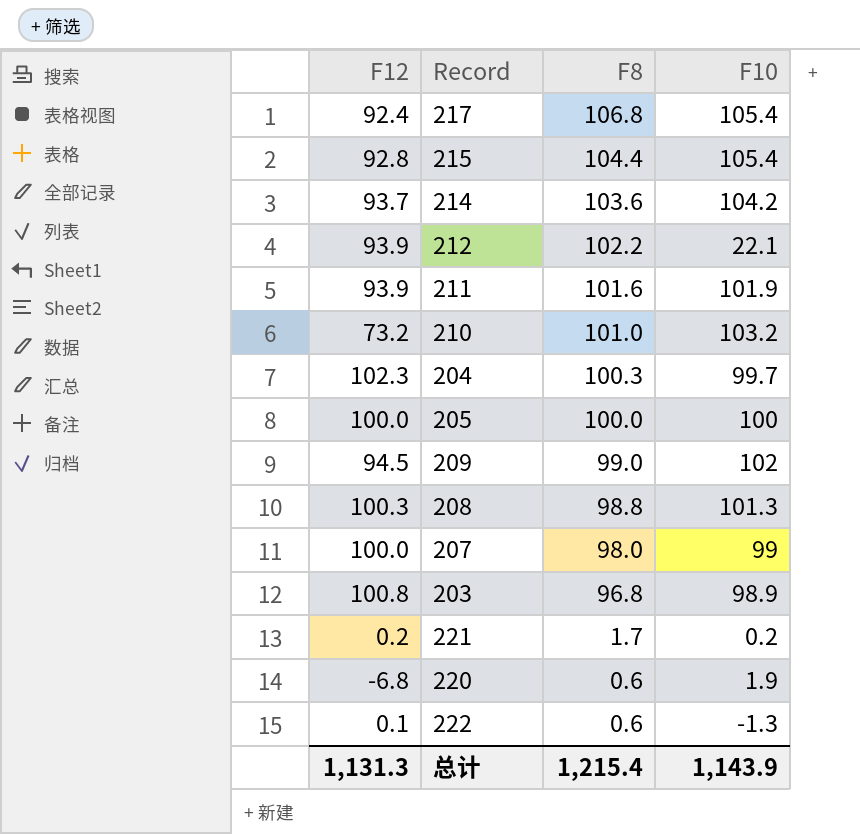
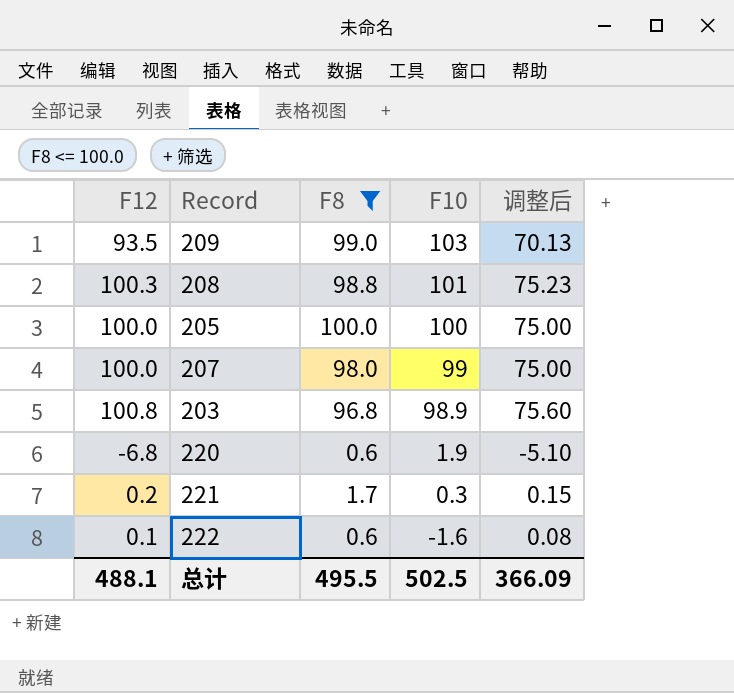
filter: none -> F8 <= 100.0
row order: F8 descending -> F10 descending
column 调整后 | formula: none -> [F12] * 0.75
209 | F12: 94.5 -> 93.5
209 | F10: 102 -> 103
208 | F10: 101.3 -> 101
221 | F10: 0.2 -> 0.3
222 | F10: -1.3 -> -1.6
总计 | F12: 1,131.3 -> 488.1
总计 | F8: 1,215.4 -> 495.5
总计 | F10: 1,143.9 -> 502.5

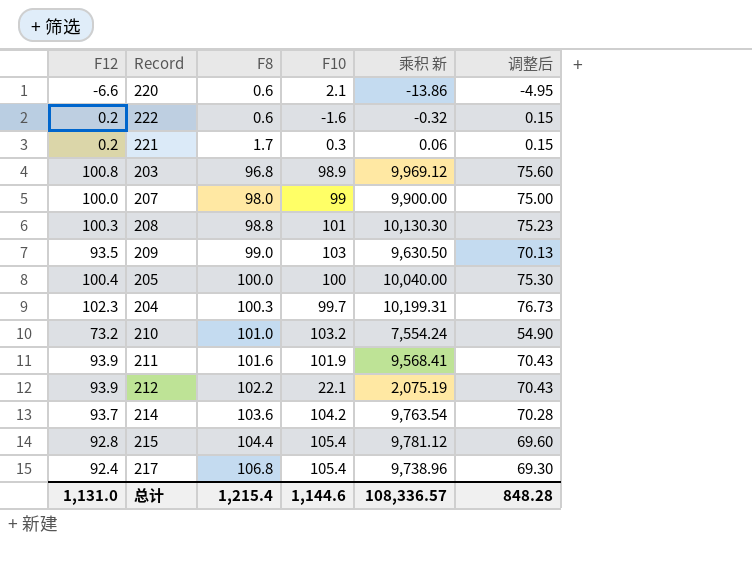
filter: F8 <= 100.0 -> none
row order: F10 descending -> F8 ascending
column 乘积 新 | formula: none -> [F12] * [F10]
220 | F12: -6.8 -> -6.6
220 | F10: 1.9 -> 2.1
220 | 调整后: -5.10 -> -4.95
222 | F12: 0.1 -> 0.2
222 | 调整后: 0.08 -> 0.15
205 | F12: 100.0 -> 100.4
205 | 调整后: 75.00 -> 75.30
总计 | F12: 488.1 -> 1,131.0
总计 | F8: 495.5 -> 1,215.4
总计 | F10: 502.5 -> 1,144.6
总计 | 调整后: 366.09 -> 848.28

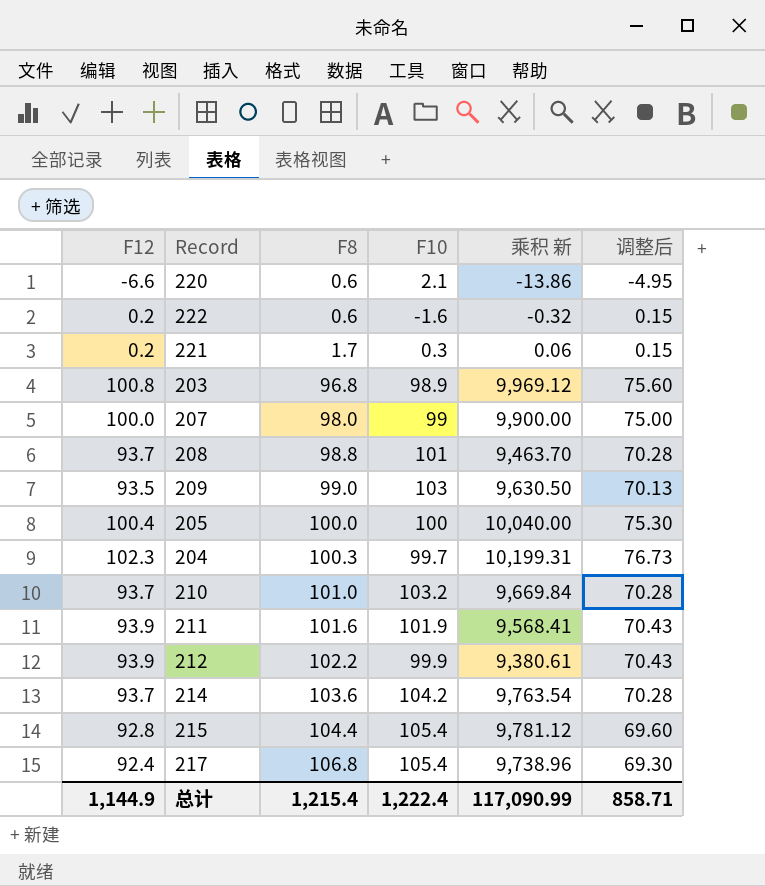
208 | F12: 100.3 -> 93.7
208 | 乘积 新: 10,130.30 -> 9,463.70
208 | 调整后: 75.23 -> 70.28
210 | F12: 73.2 -> 93.7
210 | 乘积 新: 7,554.24 -> 9,669.84
210 | 调整后: 54.90 -> 70.28
212 | F10: 22.1 -> 99.9
212 | 乘积 新: 2,075.19 -> 9,380.61
总计 | F12: 1,131.0 -> 1,144.9
总计 | F10: 1,144.6 -> 1,222.4
总计 | 乘积 新: 108,336.57 -> 117,090.99
总计 | 调整后: 848.28 -> 858.71

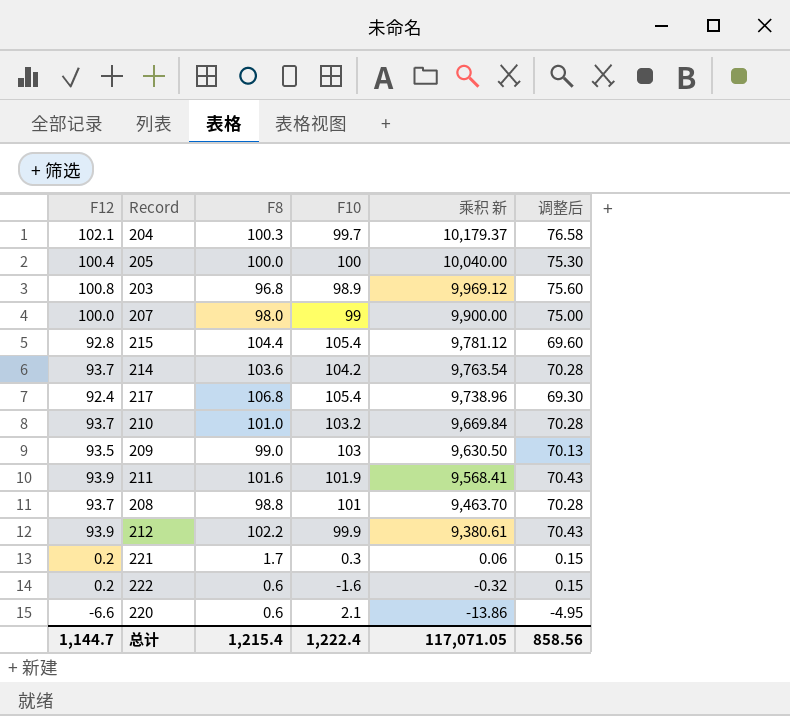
row order: F8 ascending -> 乘积 新 descending
204 | F12: 102.3 -> 102.1
204 | 乘积 新: 10,199.31 -> 10,179.37
204 | 调整后: 76.73 -> 76.58
总计 | F12: 1,144.9 -> 1,144.7
总计 | 乘积 新: 117,090.99 -> 117,071.05
总计 | 调整后: 858.71 -> 858.56

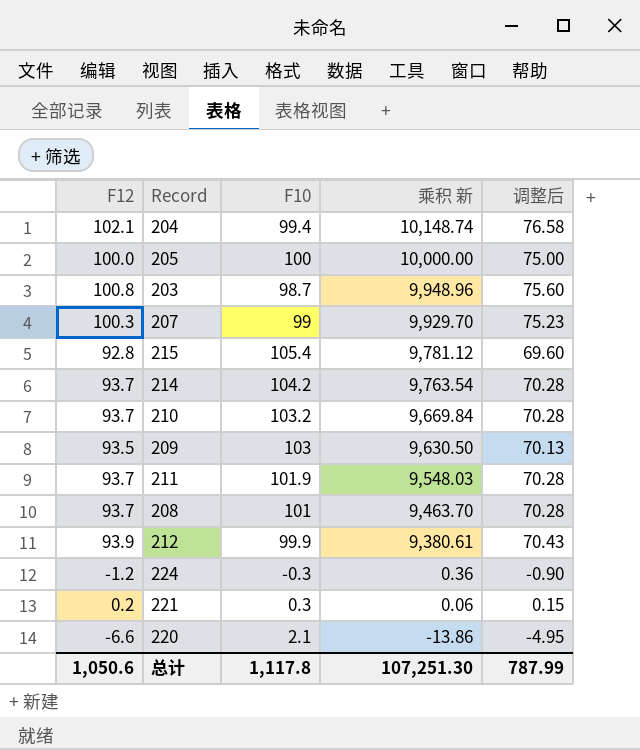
column F8 | position: 3 -> none
row 217: 92.4 | 106.8 | 105.4 | 9,738.96 | 69.30 -> none
row 222: 0.2 | 0.6 | -1.6 | -0.32 | 0.15 -> none
204 | F10: 99.7 -> 99.4
204 | 乘积 新: 10,179.37 -> 10,148.74
205 | F12: 100.4 -> 100.0
205 | 乘积 新: 10,040.00 -> 10,000.00
205 | 调整后: 75.30 -> 75.00
203 | F10: 98.9 -> 98.7
203 | 乘积 新: 9,969.12 -> 9,948.96
207 | F12: 100.0 -> 100.3
207 | 乘积 新: 9,900.00 -> 9,929.70
207 | 调整后: 75.00 -> 75.23
211 | F12: 93.9 -> 93.7
211 | 乘积 新: 9,568.41 -> 9,548.03
211 | 调整后: 70.43 -> 70.28
row 224: none -> -1.2 | -0.3 | 0.36 | -0.90
总计 | F12: 1,144.7 -> 1,050.6
总计 | F10: 1,222.4 -> 1,117.8
总计 | 乘积 新: 117,071.05 -> 107,251.30
总计 | 调整后: 858.56 -> 787.99

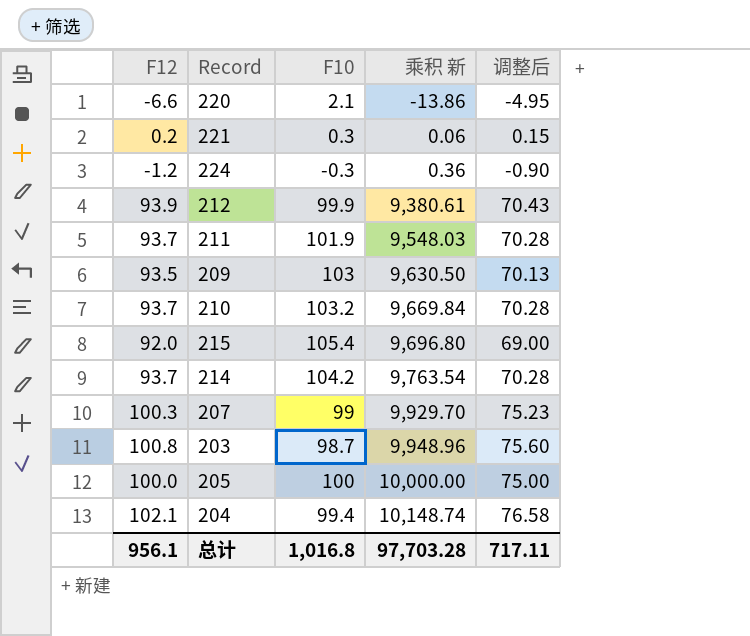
row order: 乘积 新 descending -> 乘积 新 ascending
row 208: 93.7 | 101 | 9,463.70 | 70.28 -> none
215 | F12: 92.8 -> 92.0
215 | 乘积 新: 9,781.12 -> 9,696.80
215 | 调整后: 69.60 -> 69.00
总计 | F12: 1,050.6 -> 956.1
总计 | F10: 1,117.8 -> 1,016.8
总计 | 乘积 新: 107,251.30 -> 97,703.28
总计 | 调整后: 787.99 -> 717.11

